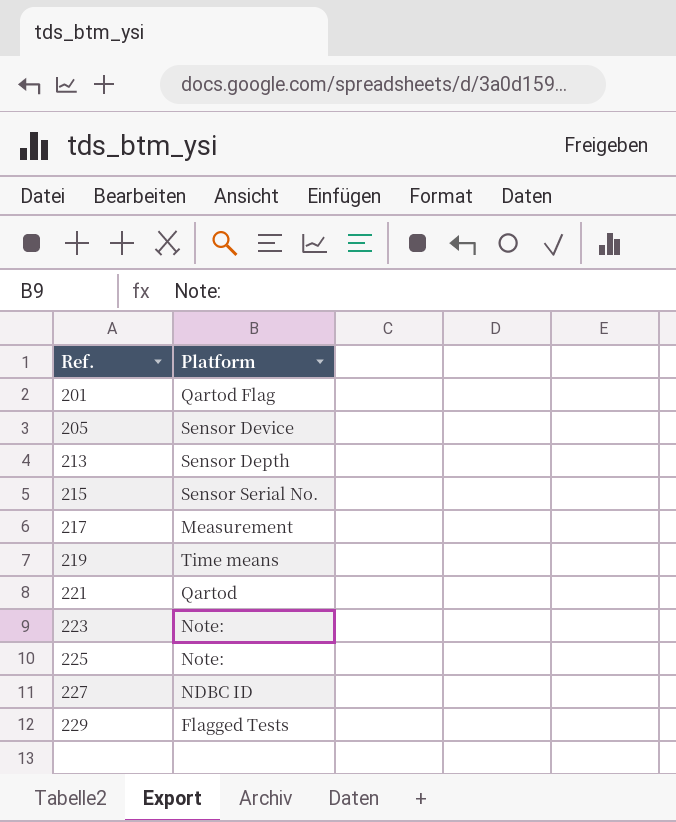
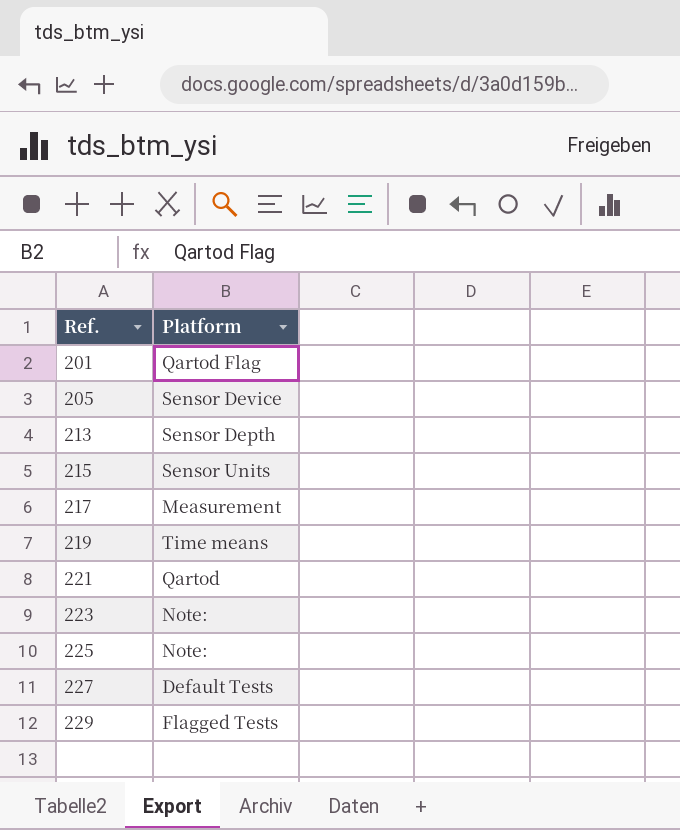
215 | Platform: Sensor Serial No. -> Sensor Units
227 | Platform: NDBC ID -> Default Tests

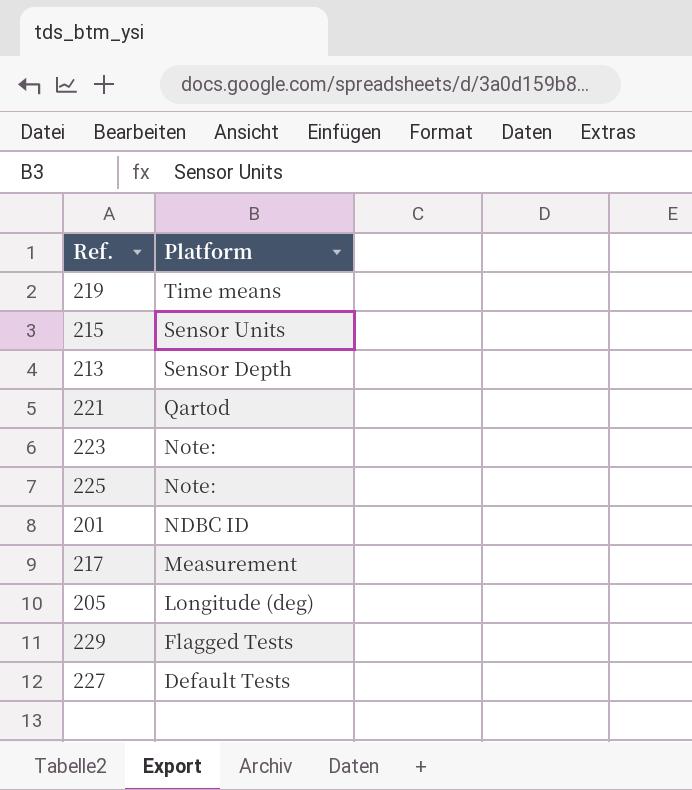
row order: Ref. ascending -> Platform descending
201 | Platform: Qartod Flag -> NDBC ID
205 | Platform: Sensor Device -> Longitude (deg)

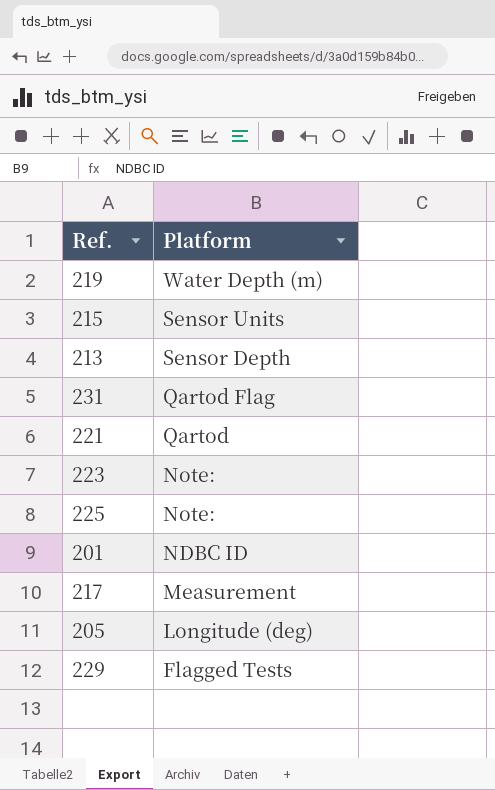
row 227: Default Tests -> none
219 | Platform: Time means -> Water Depth (m)
row 231: none -> Qartod Flag

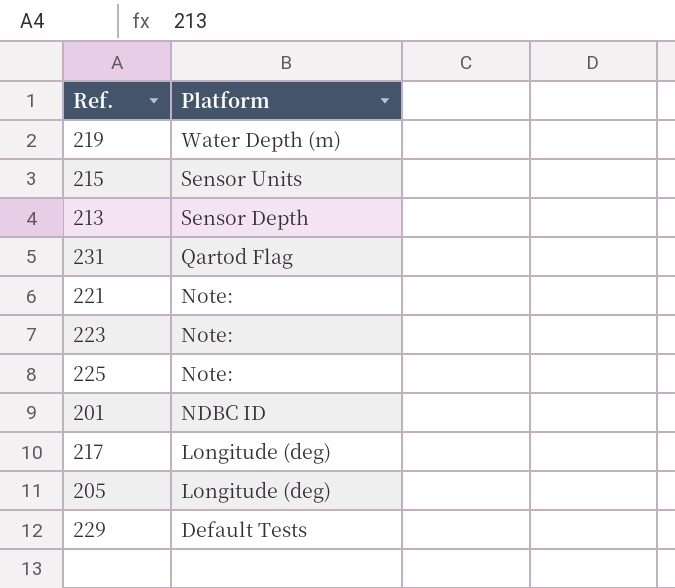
221 | Platform: Qartod -> Note:
217 | Platform: Measurement -> Longitude (deg)
229 | Platform: Flagged Tests -> Default Tests

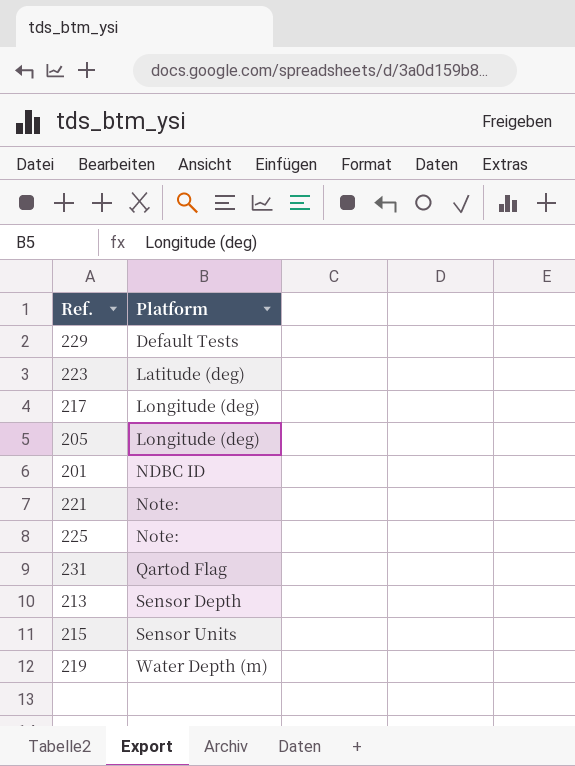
row order: Platform descending -> Platform ascending
223 | Platform: Note: -> Latitude (deg)

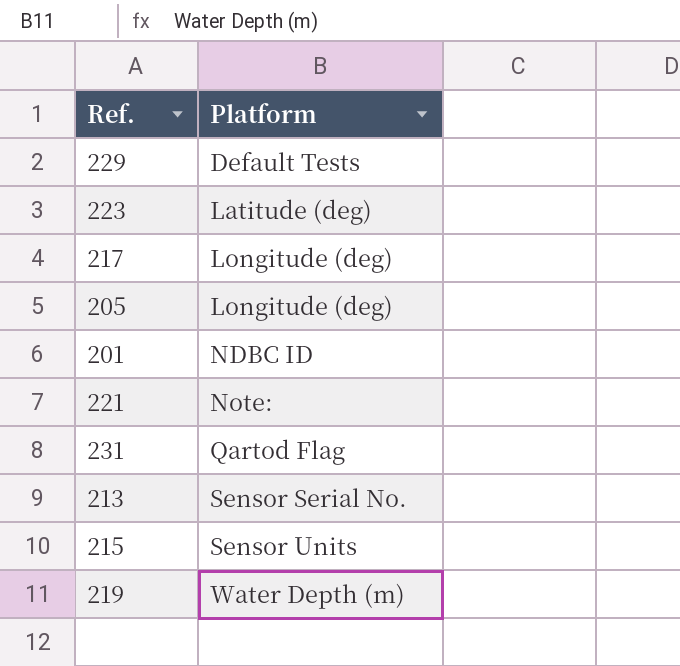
row 225: Note: -> none
213 | Platform: Sensor Depth -> Sensor Serial No.

